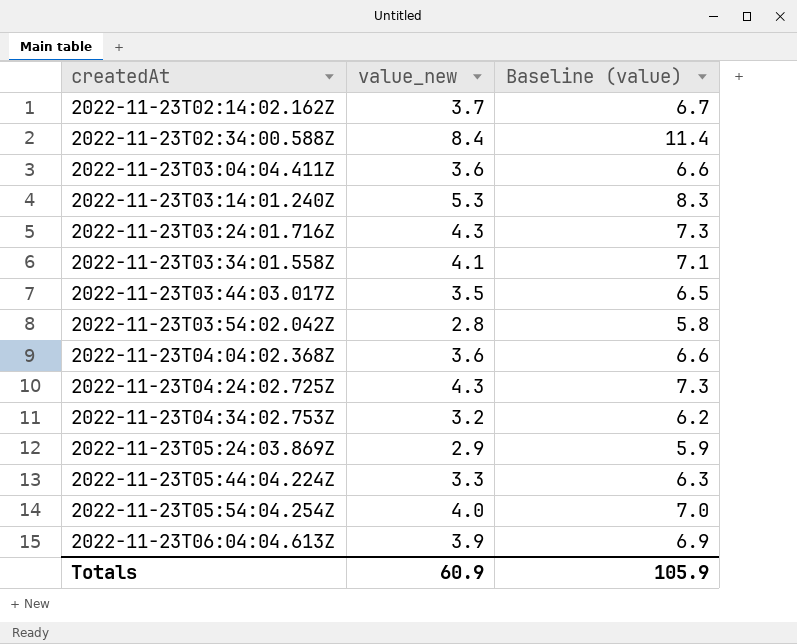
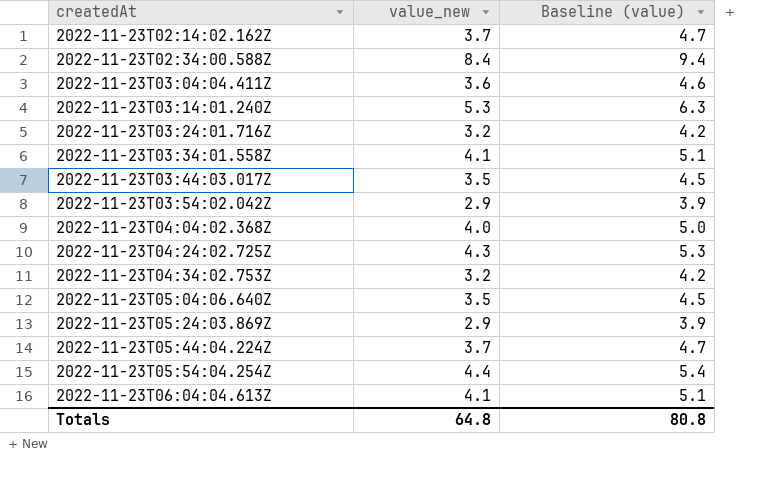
column Baseline (value) | formula: [value_new] + 3 -> [value_new] + 1
2022-11-23T03:24:01.716Z | value_new: 4.3 -> 3.2
2022-11-23T03:54:02.042Z | value_new: 2.8 -> 2.9
2022-11-23T04:04:02.368Z | value_new: 3.6 -> 4.0
row 2022-11-23T05:04:06.640Z: none -> 3.5 | 4.5
2022-11-23T05:44:04.224Z | value_new: 3.3 -> 3.7
2022-11-23T05:54:04.254Z | value_new: 4.0 -> 4.4
2022-11-23T06:04:04.613Z | value_new: 3.9 -> 4.1
Totals | value_new: 60.9 -> 64.8
Totals | Baseline (value): 105.9 -> 80.8

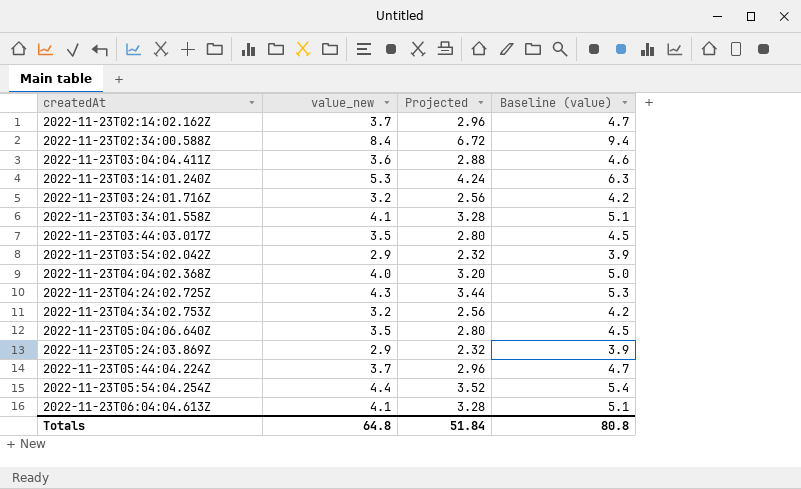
column Projected | formula: none -> [value_new] * 0.8

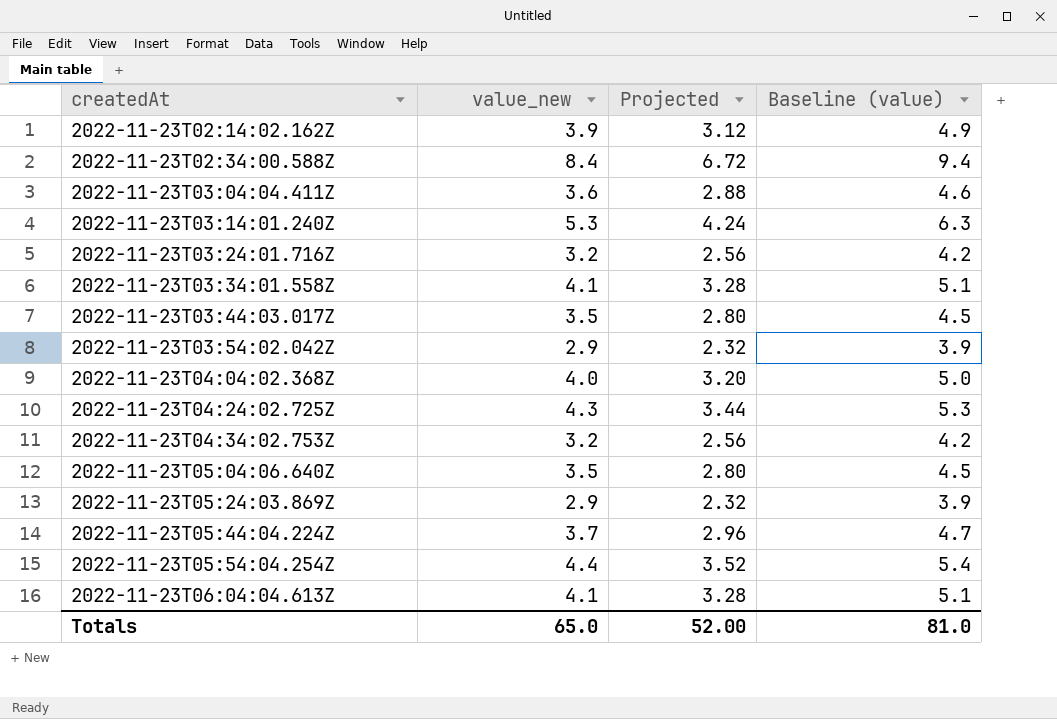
2022-11-23T02:14:02.162Z | value_new: 3.7 -> 3.9
2022-11-23T02:14:02.162Z | Projected: 2.96 -> 3.12
2022-11-23T02:14:02.162Z | Baseline (value): 4.7 -> 4.9
Totals | value_new: 64.8 -> 65.0
Totals | Projected: 51.84 -> 52.00
Totals | Baseline (value): 80.8 -> 81.0

